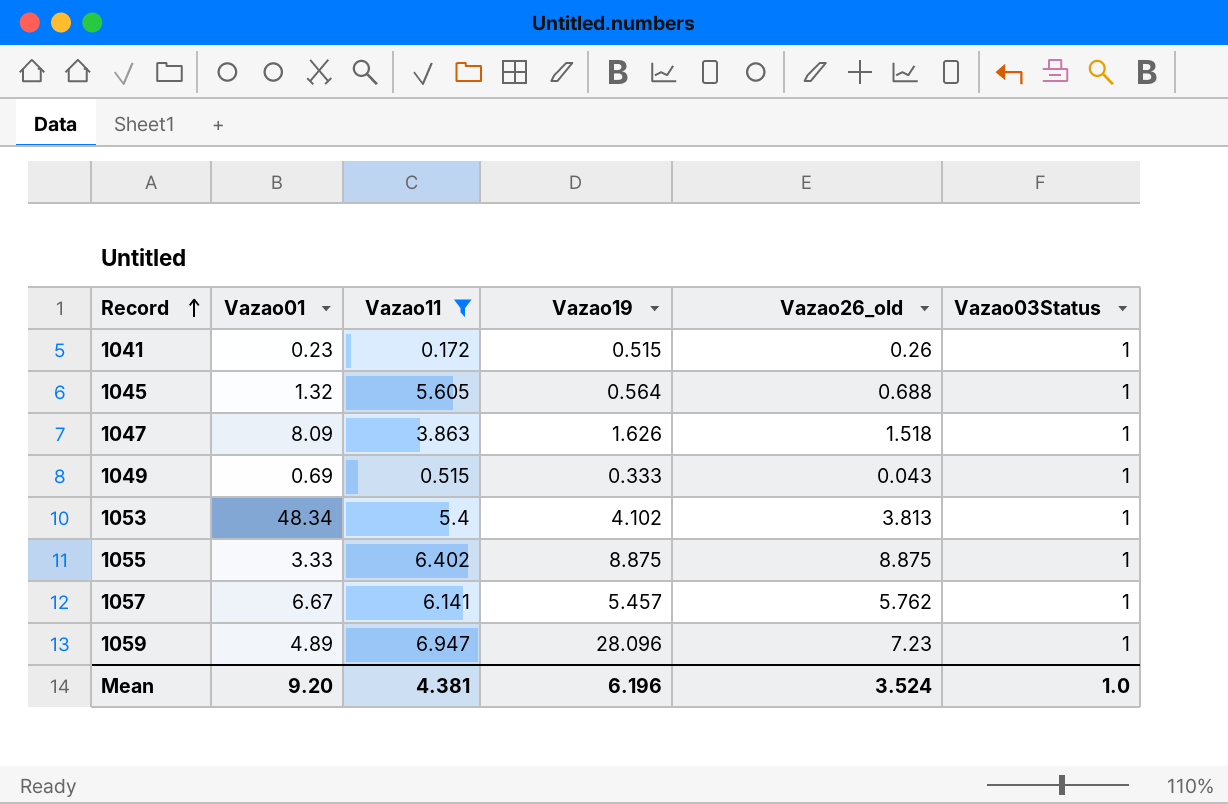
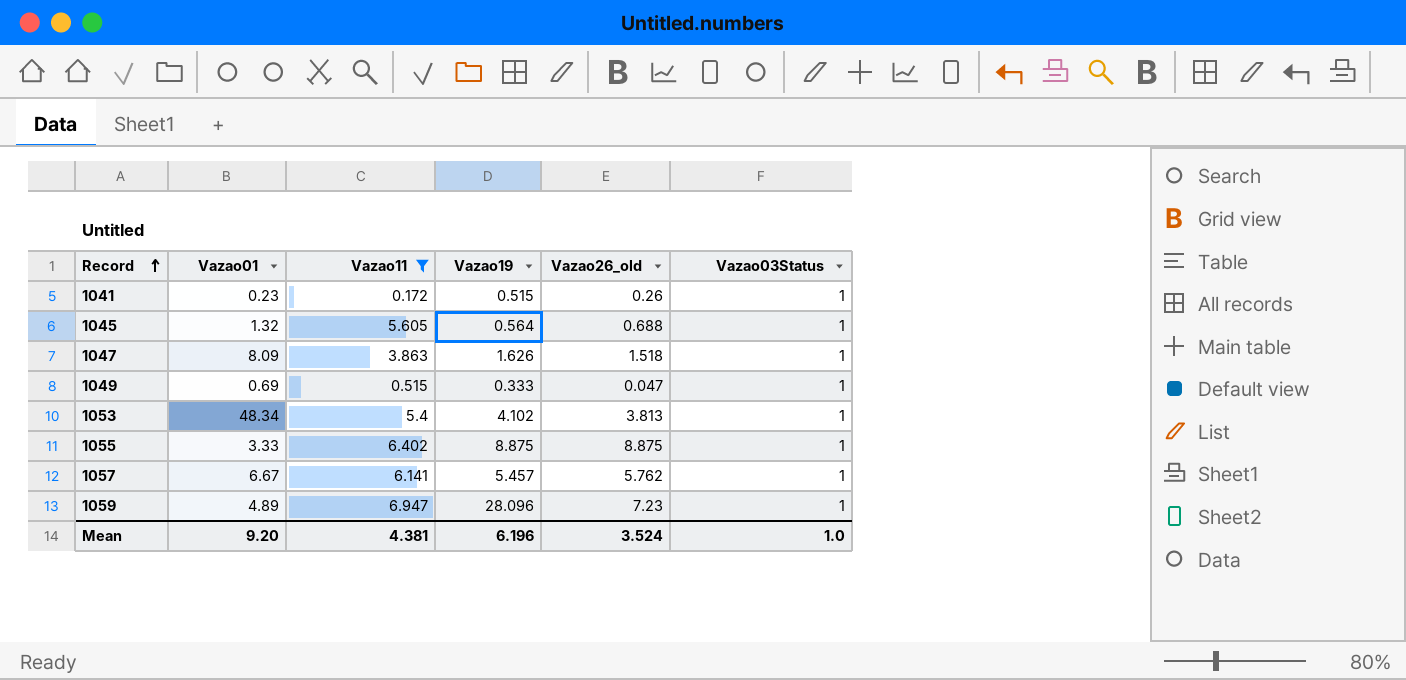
1049 | Vazao26_old: 0.043 -> 0.047

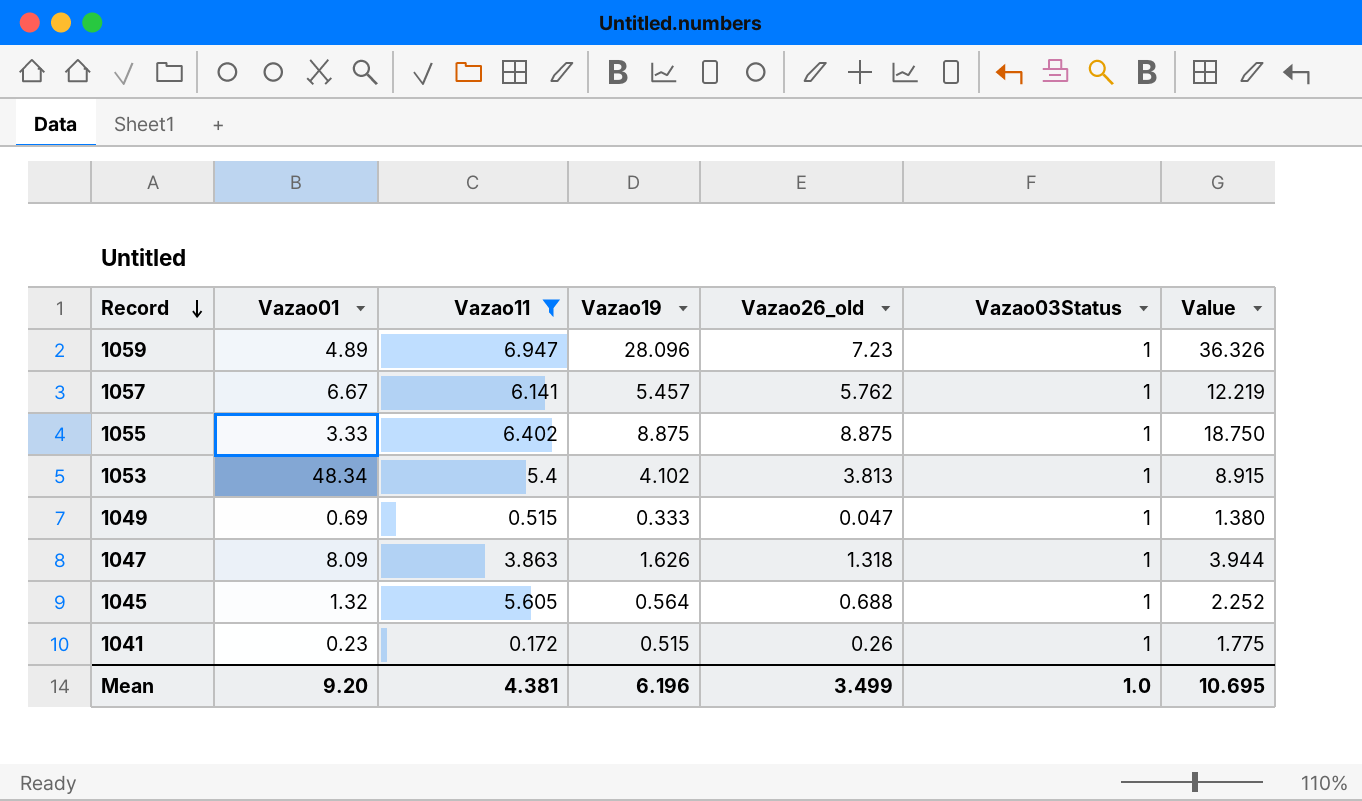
row order: Record ascending -> Record descending
column Value | formula: none -> [Vazao19] + [Vazao26_old] + [Vazao03Status]
1047 | Vazao26_old: 1.518 -> 1.318
Mean | Vazao26_old: 3.524 -> 3.499

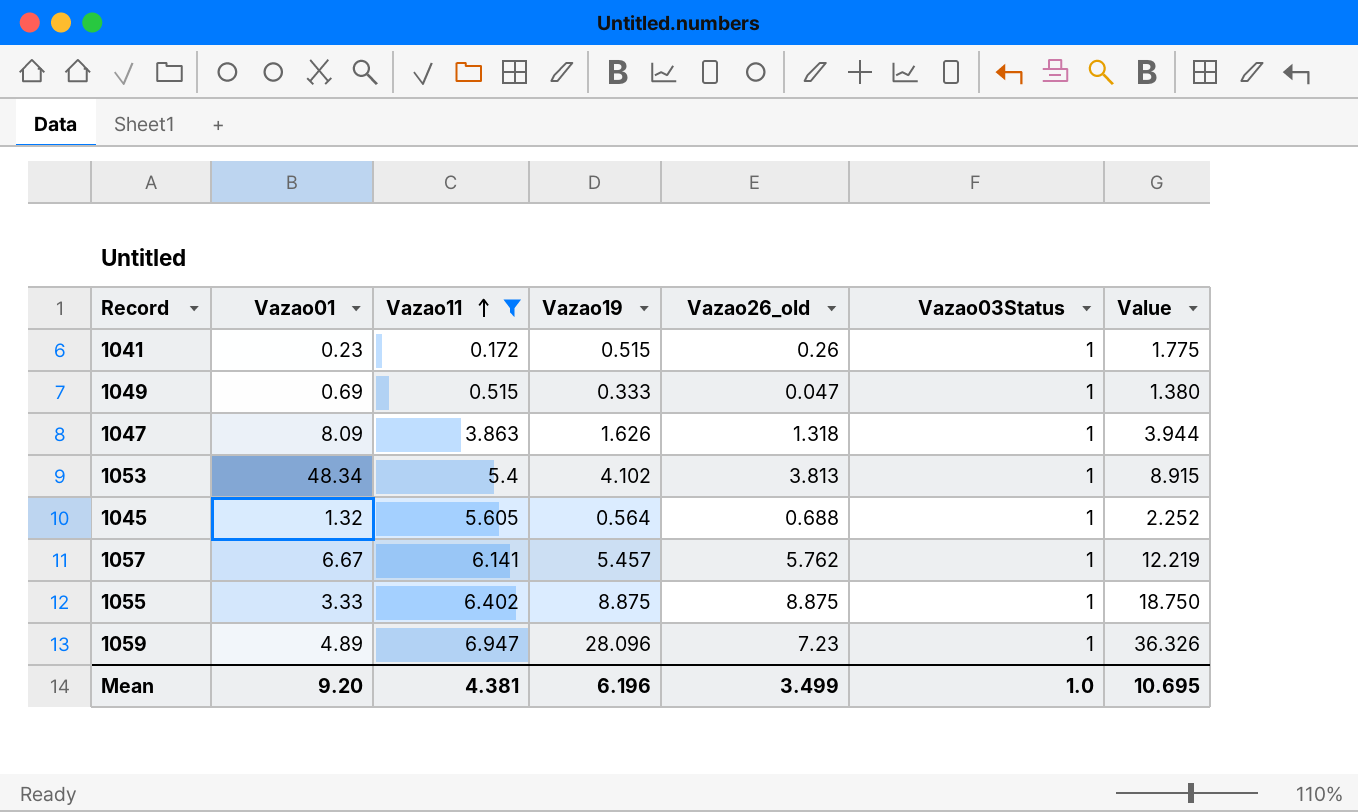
row order: Record descending -> Vazao11 ascending

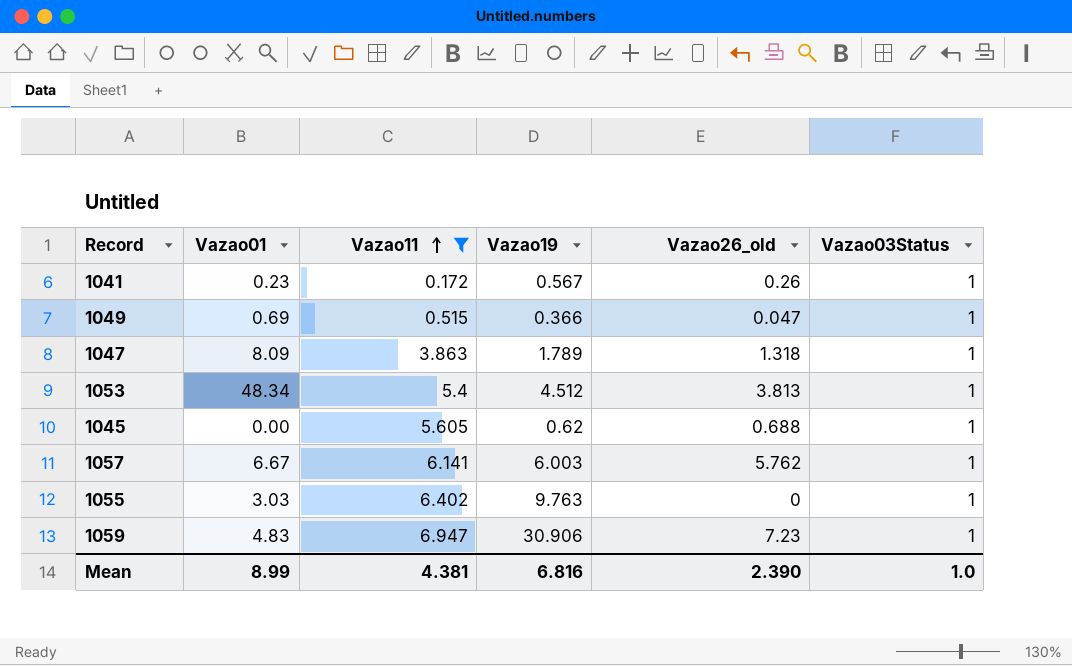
column Value | formula: [Vazao19] + [Vazao26_old] + [Vazao03Status] -> none
1041 | Vazao19: 0.515 -> 0.567
1049 | Vazao19: 0.333 -> 0.366
1047 | Vazao19: 1.626 -> 1.789
1053 | Vazao19: 4.102 -> 4.512
1045 | Vazao01: 1.32 -> 0.00
1045 | Vazao19: 0.564 -> 0.62
1057 | Vazao19: 5.457 -> 6.003
1055 | Vazao01: 3.33 -> 3.03
1055 | Vazao19: 8.875 -> 9.763
1055 | Vazao26_old: 8.875 -> 0
1059 | Vazao01: 4.89 -> 4.83
1059 | Vazao19: 28.096 -> 30.906
Mean | Vazao01: 9.20 -> 8.99
Mean | Vazao19: 6.196 -> 6.816
Mean | Vazao26_old: 3.499 -> 2.390

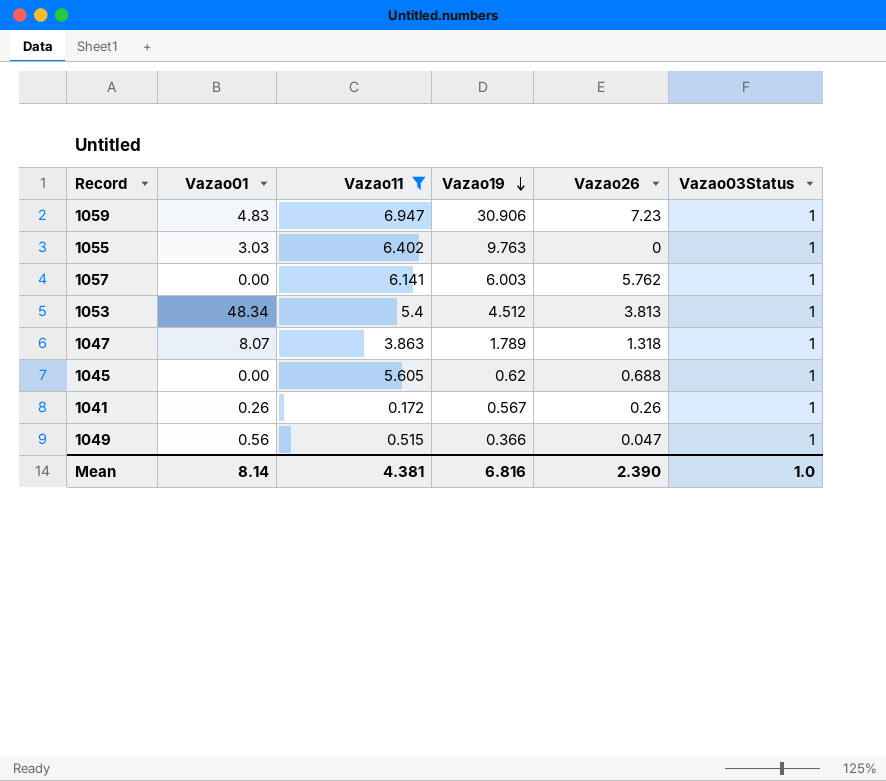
row order: Vazao11 ascending -> Vazao19 descending
column name: Vazao26_old -> Vazao26
1057 | Vazao01: 6.67 -> 0.00
1047 | Vazao01: 8.09 -> 8.07
1041 | Vazao01: 0.23 -> 0.26
1049 | Vazao01: 0.69 -> 0.56
Mean | Vazao01: 8.99 -> 8.14

